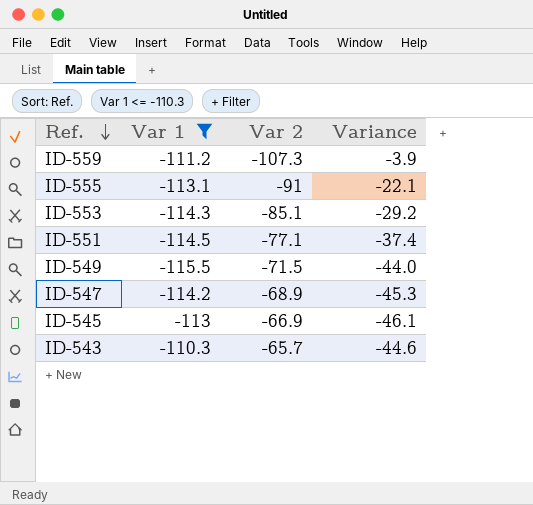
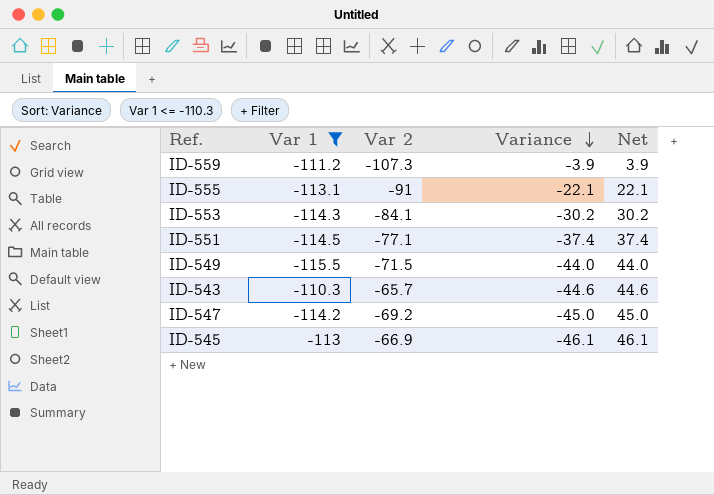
row order: Ref. descending -> Variance descending
column Net | formula: none -> [Var 2] - [Var 1]
ID-553 | Var 2: -85.1 -> -84.1
ID-553 | Variance: -29.2 -> -30.2
ID-547 | Var 2: -68.9 -> -69.2
ID-547 | Variance: -45.3 -> -45.0

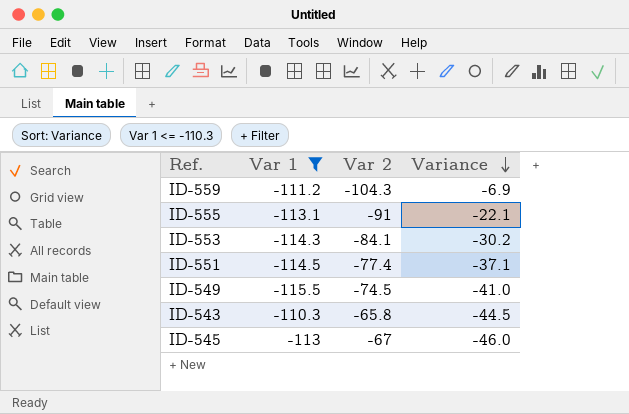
column Net | formula: [Var 2] - [Var 1] -> none
row ID-547: -114.2 | -69.2 | -45.0 | 45.0 -> none
ID-559 | Var 2: -107.3 -> -104.3
ID-559 | Variance: -3.9 -> -6.9
ID-551 | Var 2: -77.1 -> -77.4
ID-551 | Variance: -37.4 -> -37.1
ID-549 | Var 2: -71.5 -> -74.5
ID-549 | Variance: -44.0 -> -41.0
ID-543 | Var 2: -65.7 -> -65.8
ID-543 | Variance: -44.6 -> -44.5
ID-545 | Var 2: -66.9 -> -67
ID-545 | Variance: -46.1 -> -46.0

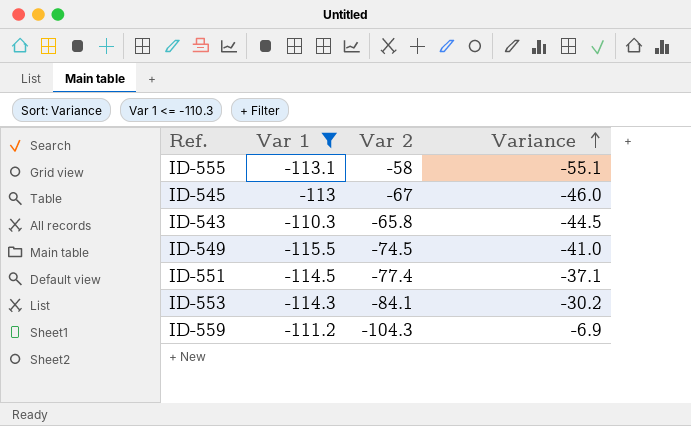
row order: Variance descending -> Variance ascending
ID-555 | Var 2: -91 -> -58
ID-555 | Variance: -22.1 -> -55.1

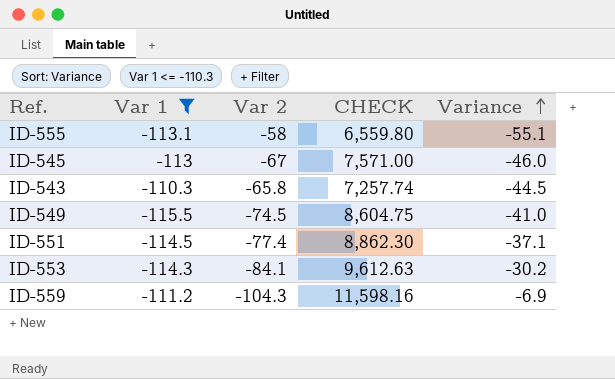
column CHECK | formula: none -> [Var 1] * [Var 2]

